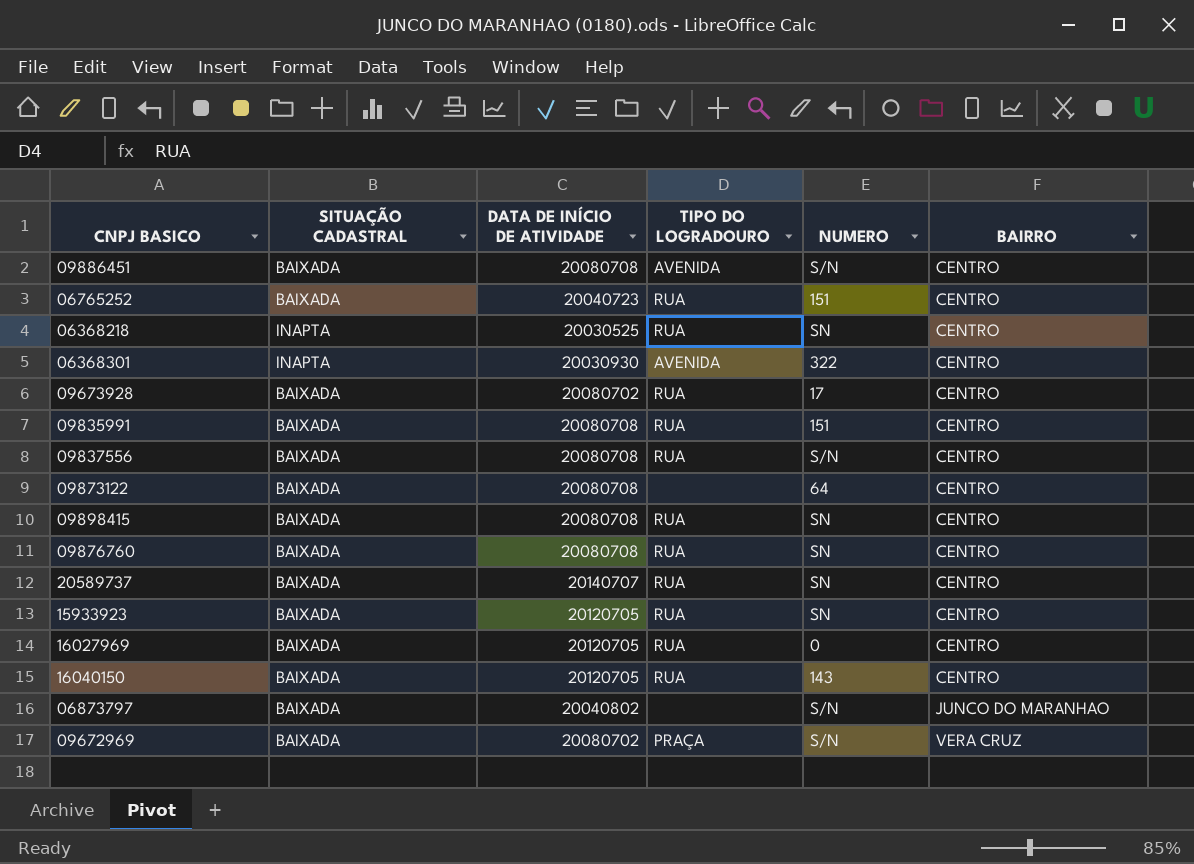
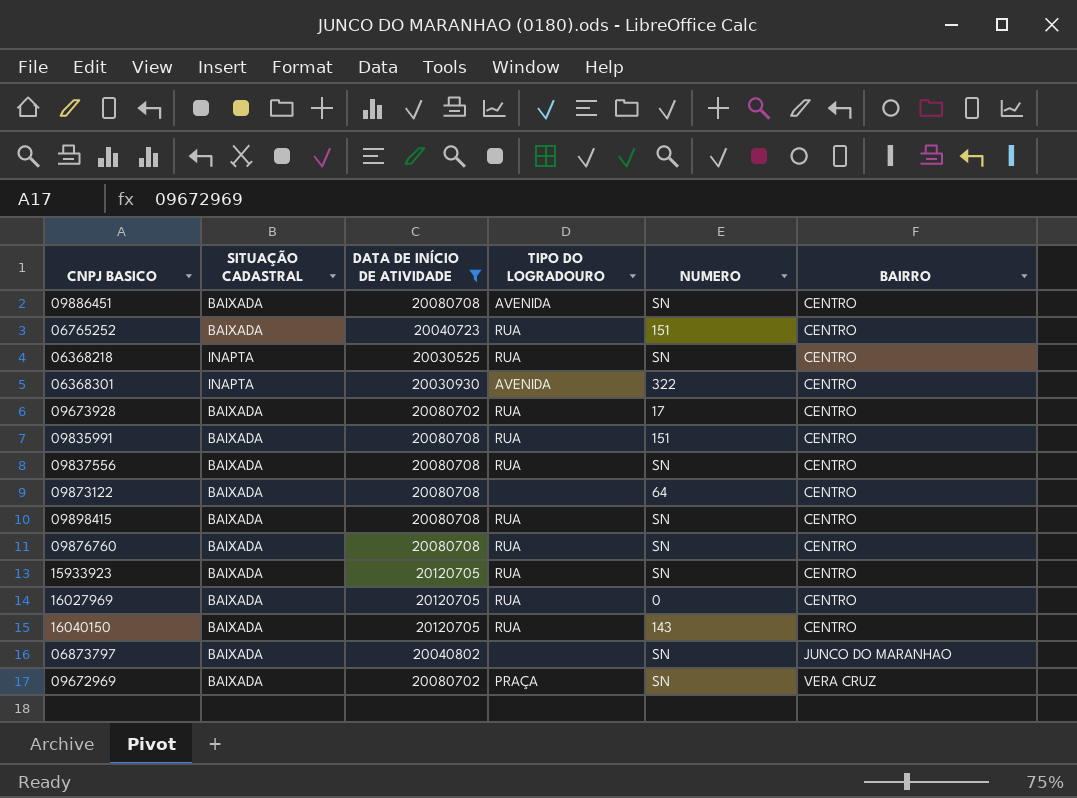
filter: none -> DATA DE INÍCIO DE ATIVIDADE != 20140707
09886451 | NUMERO: S/N -> SN
09837556 | NUMERO: S/N -> SN
06873797 | NUMERO: S/N -> SN
09672969 | NUMERO: S/N -> SN

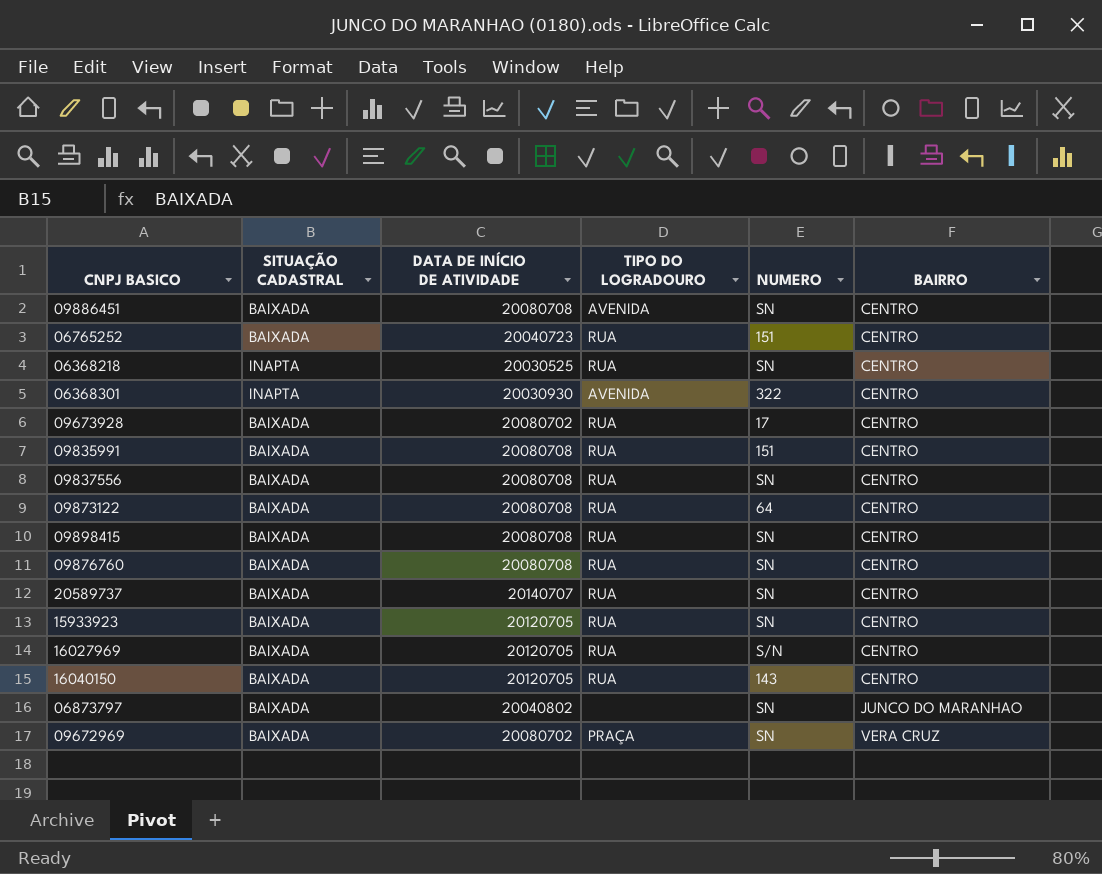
filter: DATA DE INÍCIO DE ATIVIDADE != 20140707 -> none
09873122 | TIPO DO LOGRADOURO: none -> RUA
16027969 | NUMERO: 0 -> S/N

